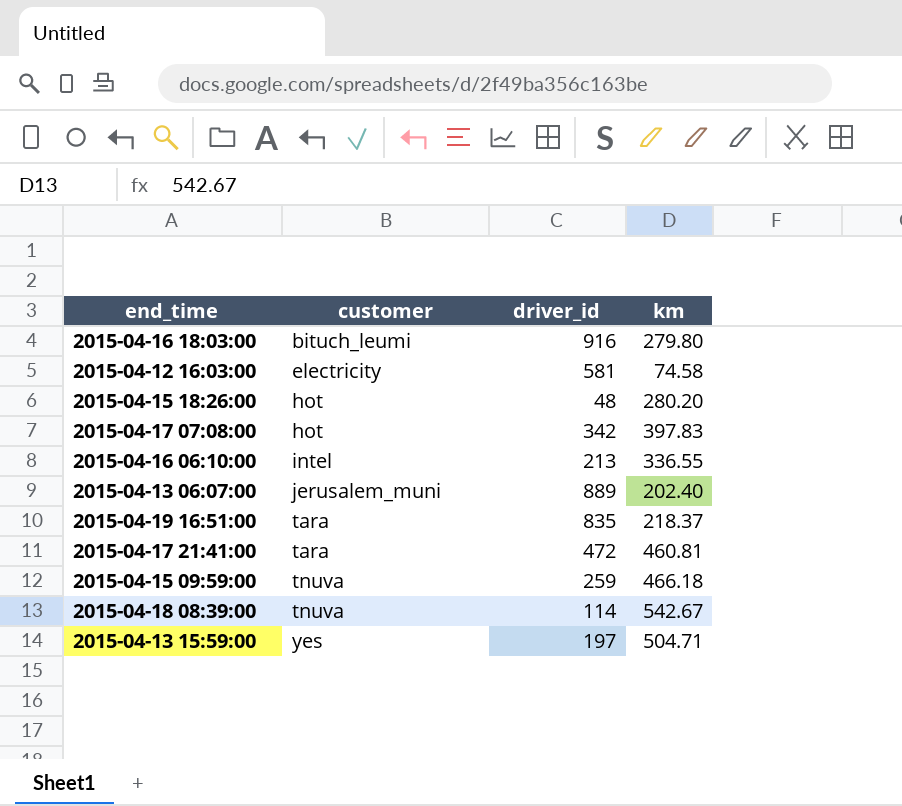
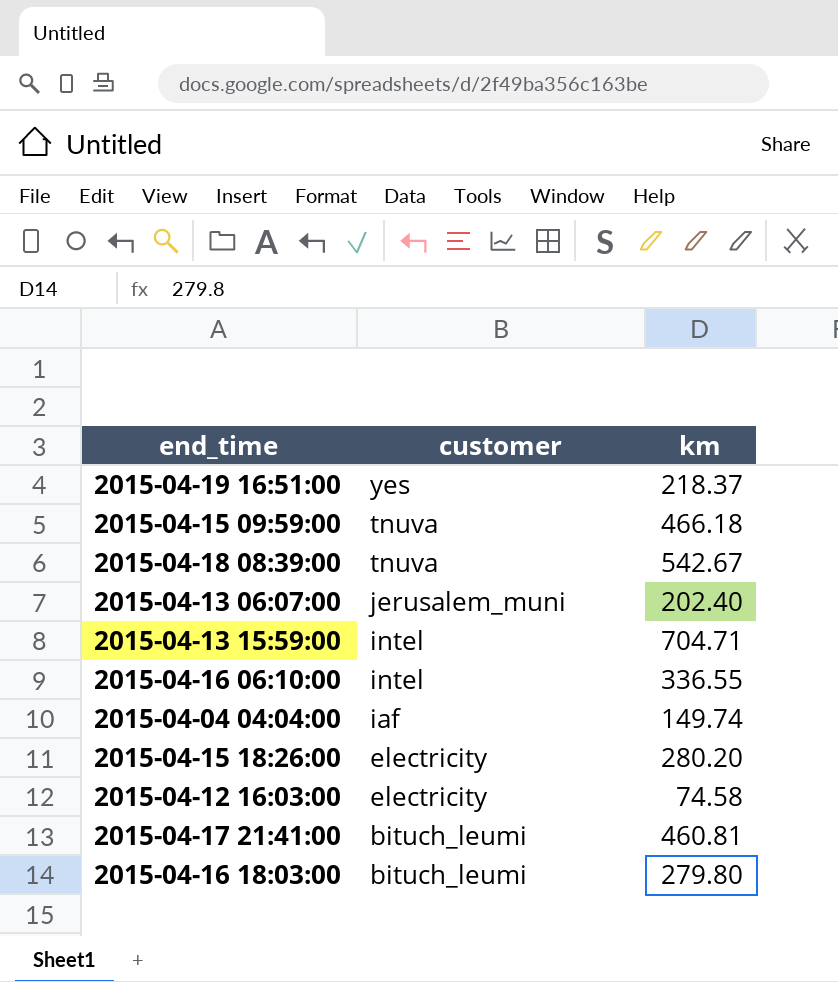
row order: customer ascending -> customer descending
column driver_id | position: 3 -> none
row 2015-04-17 07:08:00: hot | 342 | 397.83 -> none
2015-04-19 16:51:00 | customer: tara -> yes
2015-04-13 15:59:00 | customer: yes -> intel
2015-04-13 15:59:00 | km: 504.71 -> 704.71
row 2015-04-04 04:04:00: none -> iaf | 149.74
2015-04-15 18:26:00 | customer: hot -> electricity
2015-04-17 21:41:00 | customer: tara -> bituch_leumi

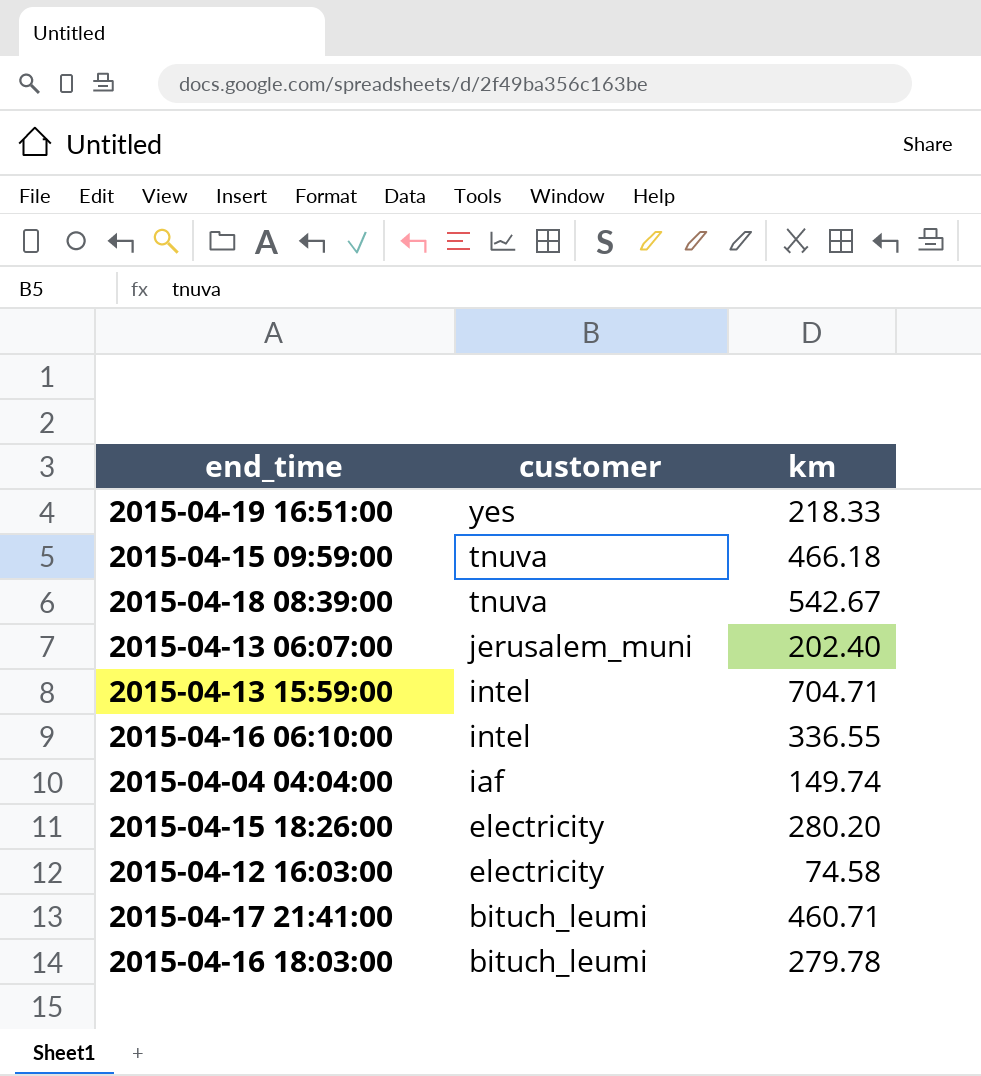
2015-04-19 16:51:00 | km: 218.37 -> 218.33
2015-04-17 21:41:00 | km: 460.81 -> 460.71
2015-04-16 18:03:00 | km: 279.80 -> 279.78

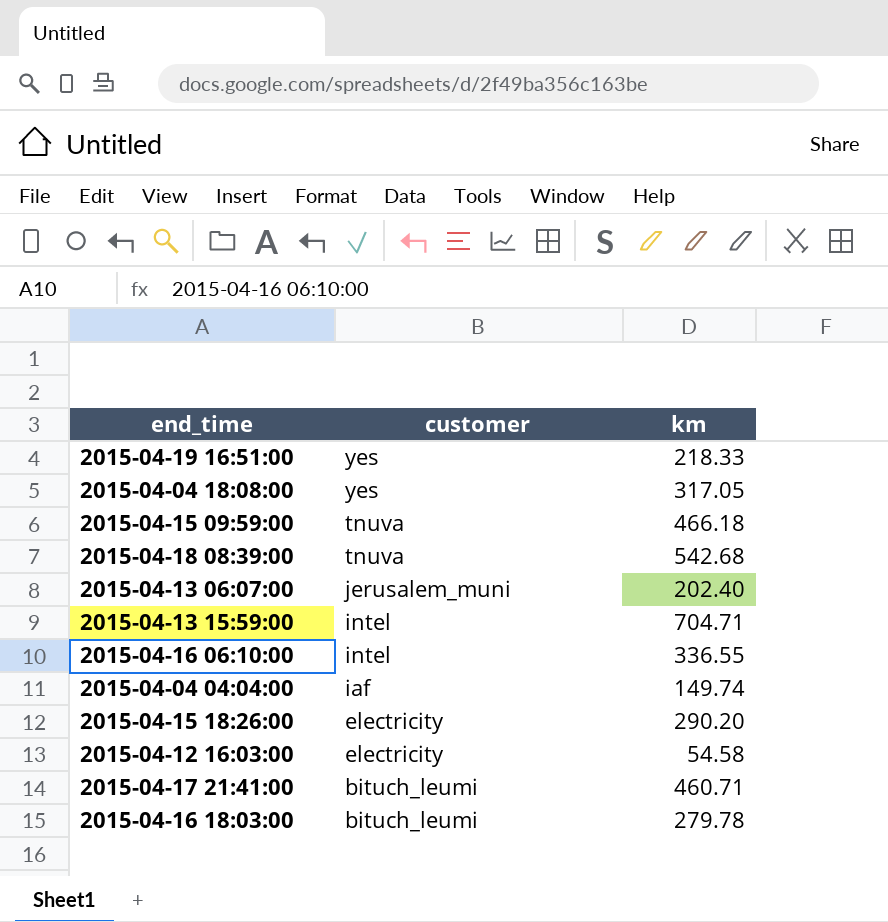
row 2015-04-04 18:08:00: none -> yes | 317.05
2015-04-18 08:39:00 | km: 542.67 -> 542.68
2015-04-15 18:26:00 | km: 280.20 -> 290.20
2015-04-12 16:03:00 | km: 74.58 -> 54.58

